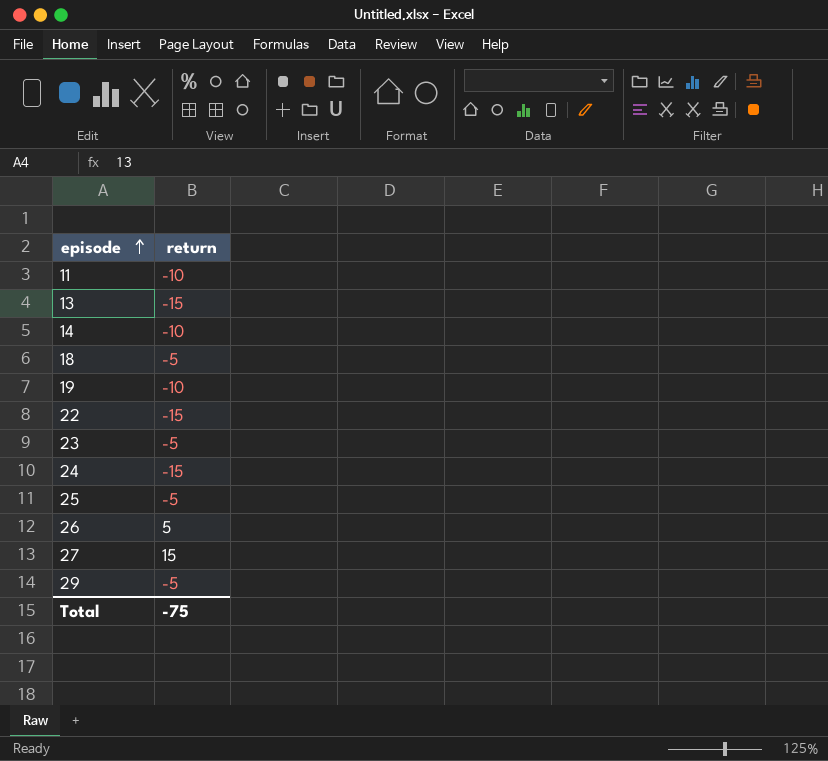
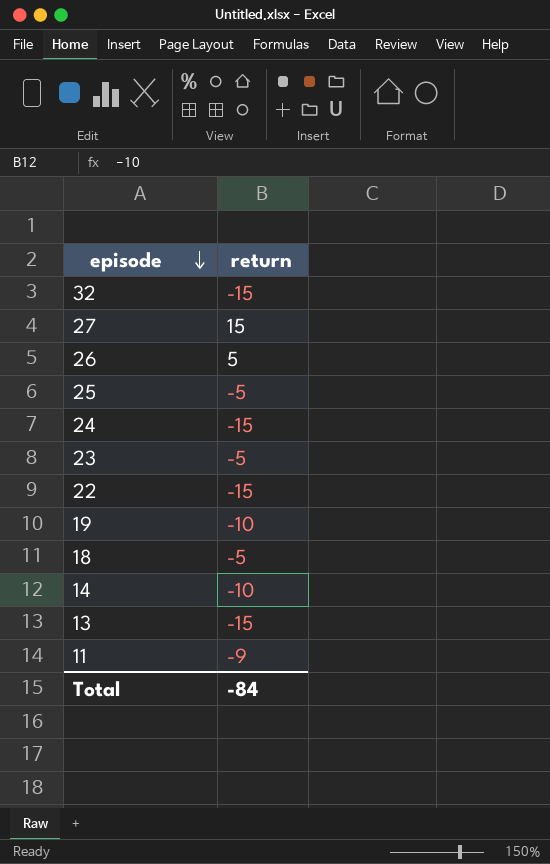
row order: episode ascending -> episode descending
row 29: -5 -> none
row 32: none -> -15
11 | return: -10 -> -9
Total | return: -75 -> -84

